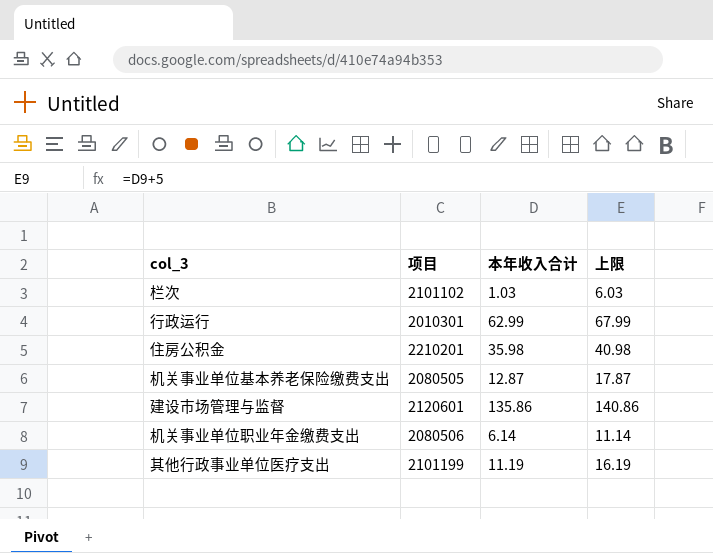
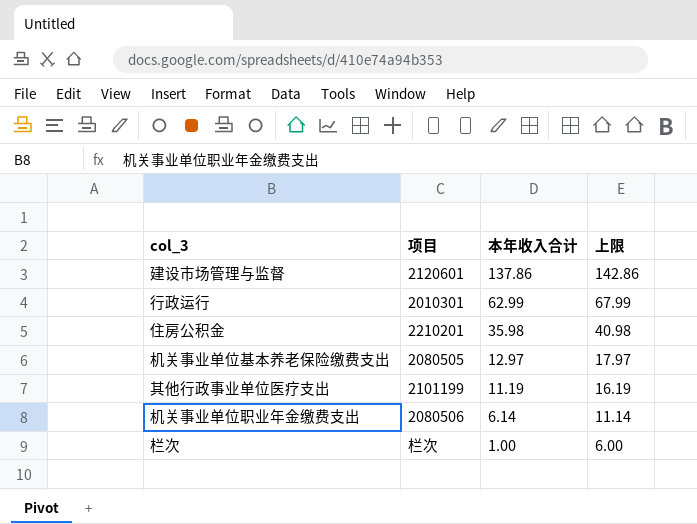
row order: none -> 本年收入合计 descending
建设市场管理与监督 | 本年收入合计: 135.86 -> 137.86
建设市场管理与监督 | 上限: 140.86 -> 142.86
机关事业单位基本养老保险缴费支出 | 本年收入合计: 12.87 -> 12.97
机关事业单位基本养老保险缴费支出 | 上限: 17.87 -> 17.97
栏次 | 项目: 2101102 -> 栏次
栏次 | 本年收入合计: 1.03 -> 1.00
栏次 | 上限: 6.03 -> 6.00

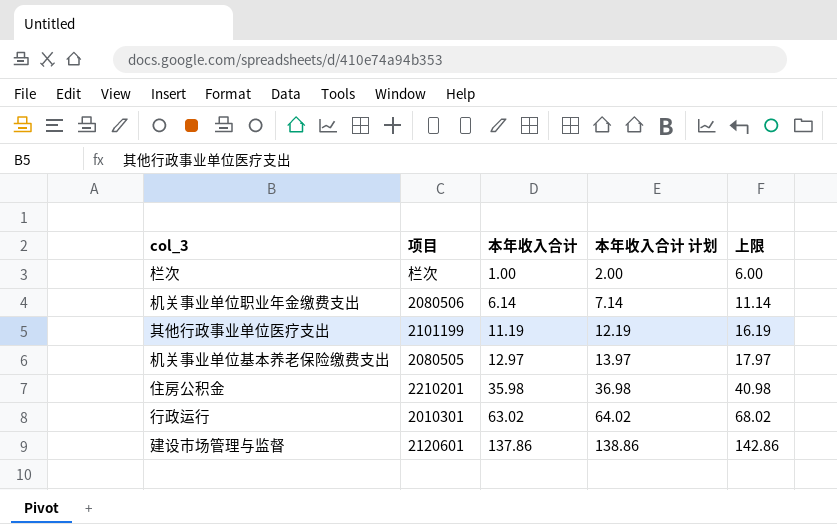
row order: 本年收入合计 descending -> 本年收入合计 ascending
column 本年收入合计 计划 | formula: none -> [本年收入合计] + 1
行政运行 | 本年收入合计: 62.99 -> 63.02
行政运行 | 上限: 67.99 -> 68.02

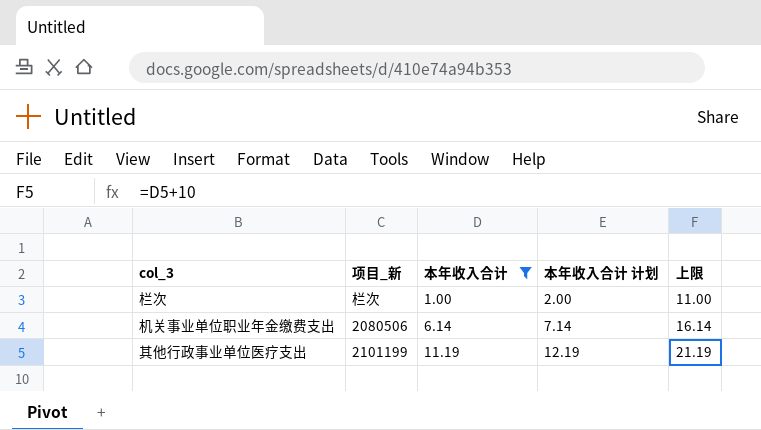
filter: none -> 本年收入合计 <= 11.19
column name: 项目 -> 项目_新
column 上限 | formula: [本年收入合计] + 5 -> [本年收入合计] + 10

